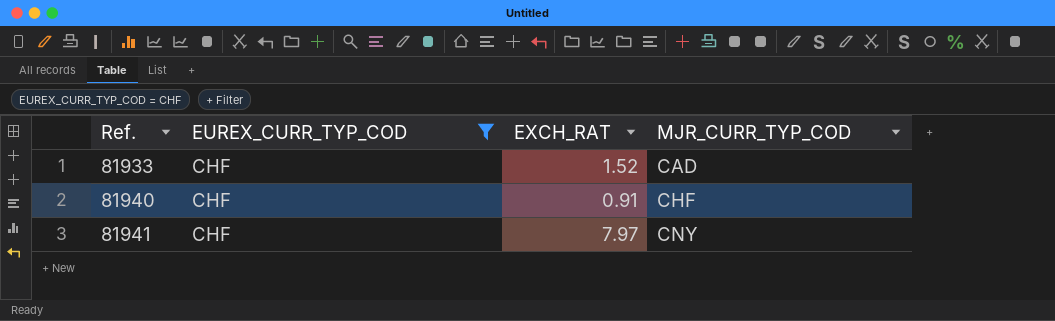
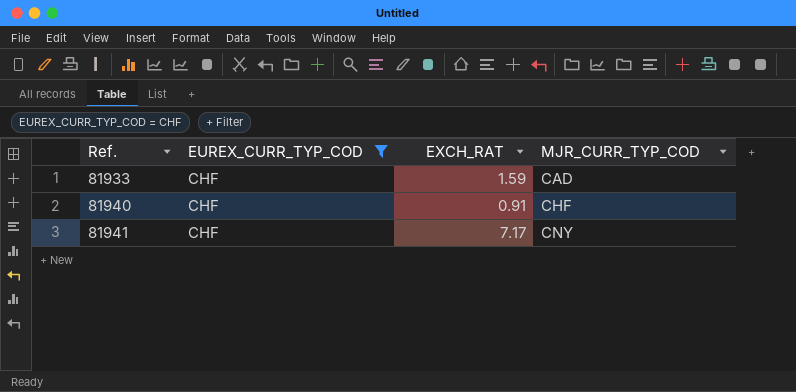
81933 | EXCH_RAT: 1.52 -> 1.59
81941 | EXCH_RAT: 7.97 -> 7.17

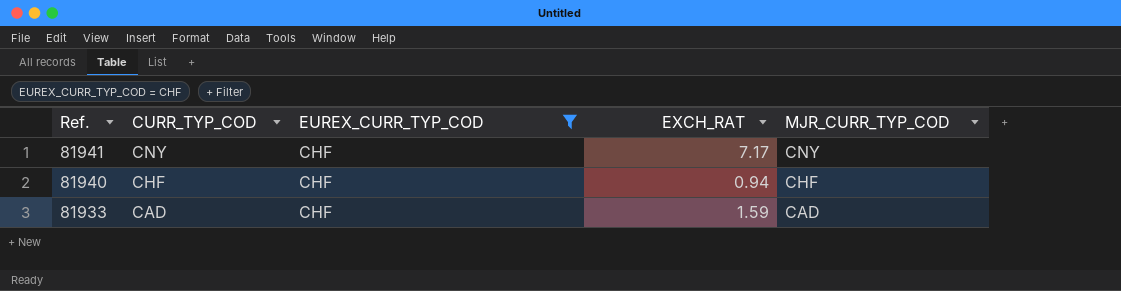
row order: Ref. ascending -> Ref. descending
column CURR_TYP_COD | position: none -> 2
81940 | EXCH_RAT: 0.91 -> 0.94

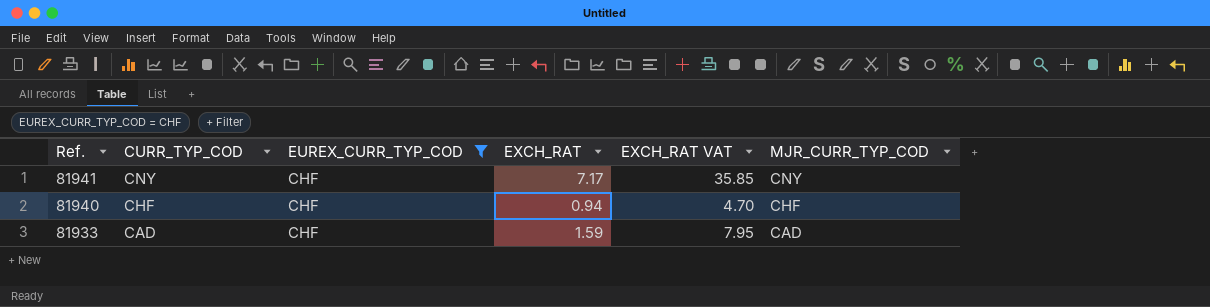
column EXCH_RAT VAT | formula: none -> [EXCH_RAT] * 5

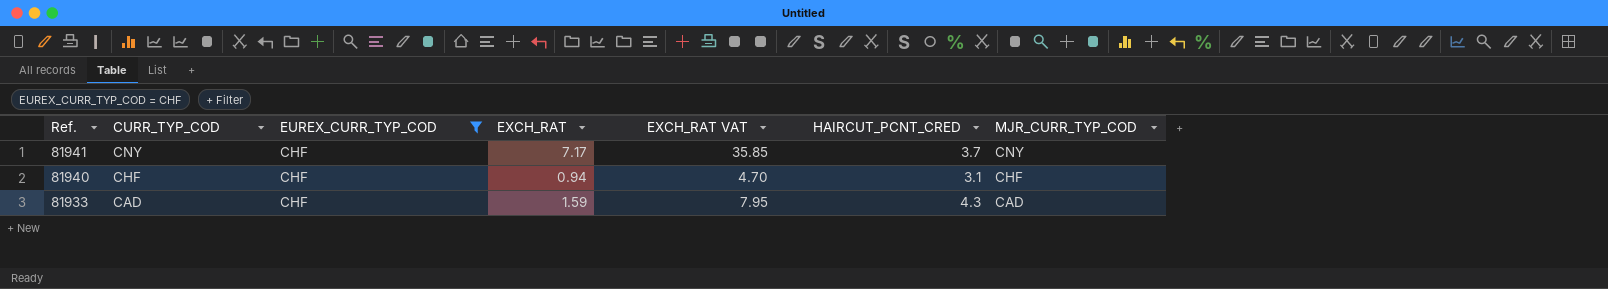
column HAIRCUT_PCNT_CRED | position: none -> 6

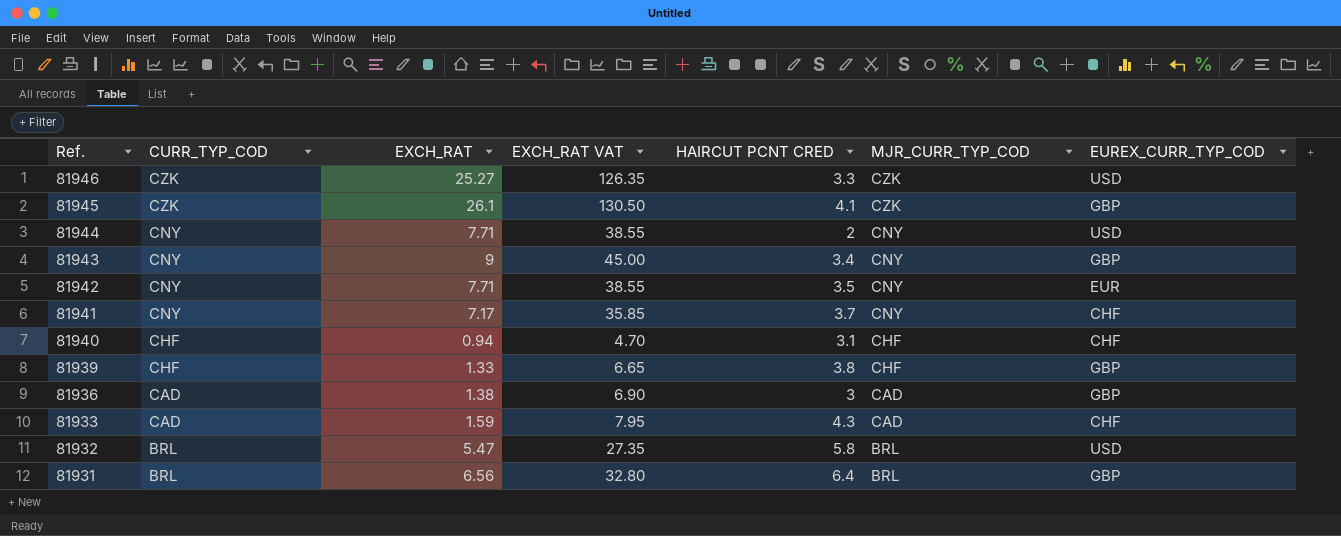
filter: EUREX_CURR_TYP_COD = CHF -> none
column name: HAIRCUT_PCNT_CRED -> HAIRCUT PCNT CRED
column EUREX_CURR_TYP_COD | position: 3 -> 7

